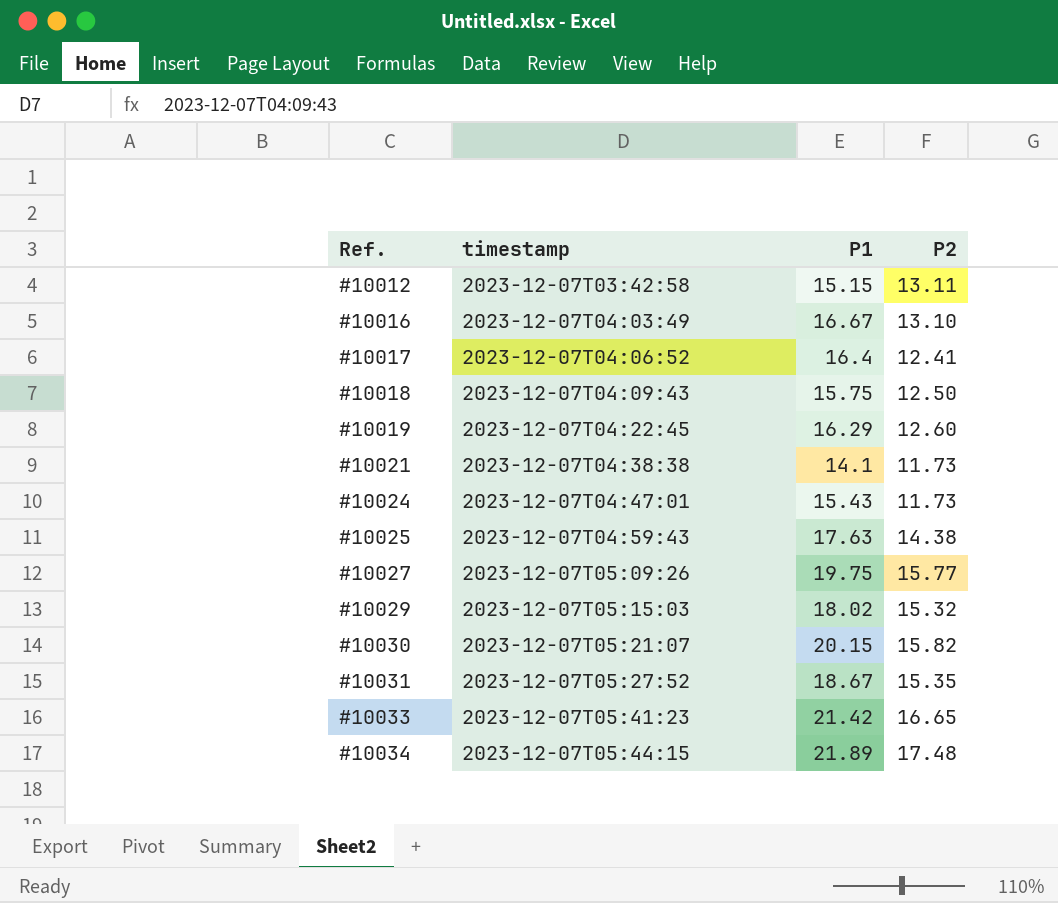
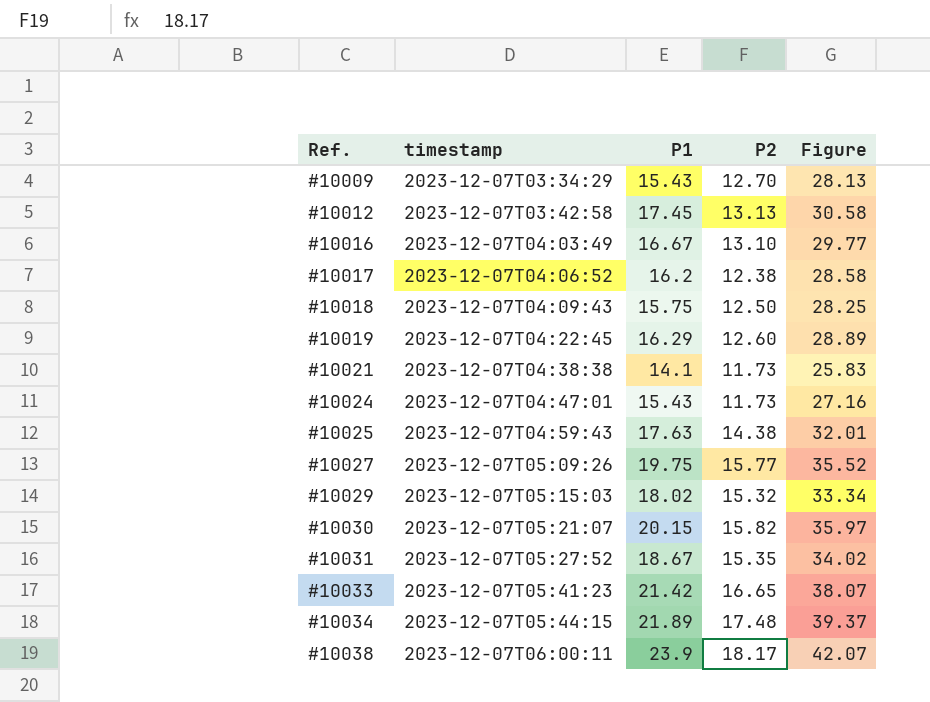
column Figure | formula: none -> [P1] + [P2]
row #10009: none -> 2023-12-07T03:34:29 | 15.43 | 12.70 | 28.13
#10012 | P1: 15.15 -> 17.45
#10012 | P2: 13.11 -> 13.13
#10017 | P1: 16.4 -> 16.2
#10017 | P2: 12.41 -> 12.38
row #10038: none -> 2023-12-07T06:00:11 | 23.9 | 18.17 | 42.07

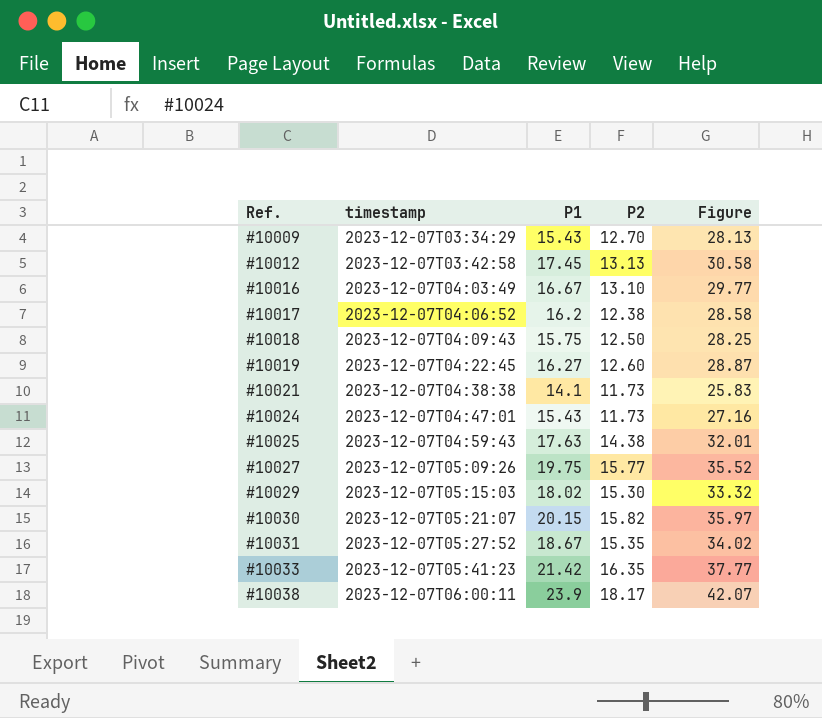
row #10034: 2023-12-07T05:44:15 | 21.89 | 17.48 | 39.37 -> none
#10019 | P1: 16.29 -> 16.27
#10019 | Figure: 28.89 -> 28.87
#10029 | P2: 15.32 -> 15.30
#10029 | Figure: 33.34 -> 33.32
#10033 | P2: 16.65 -> 16.35
#10033 | Figure: 38.07 -> 37.77

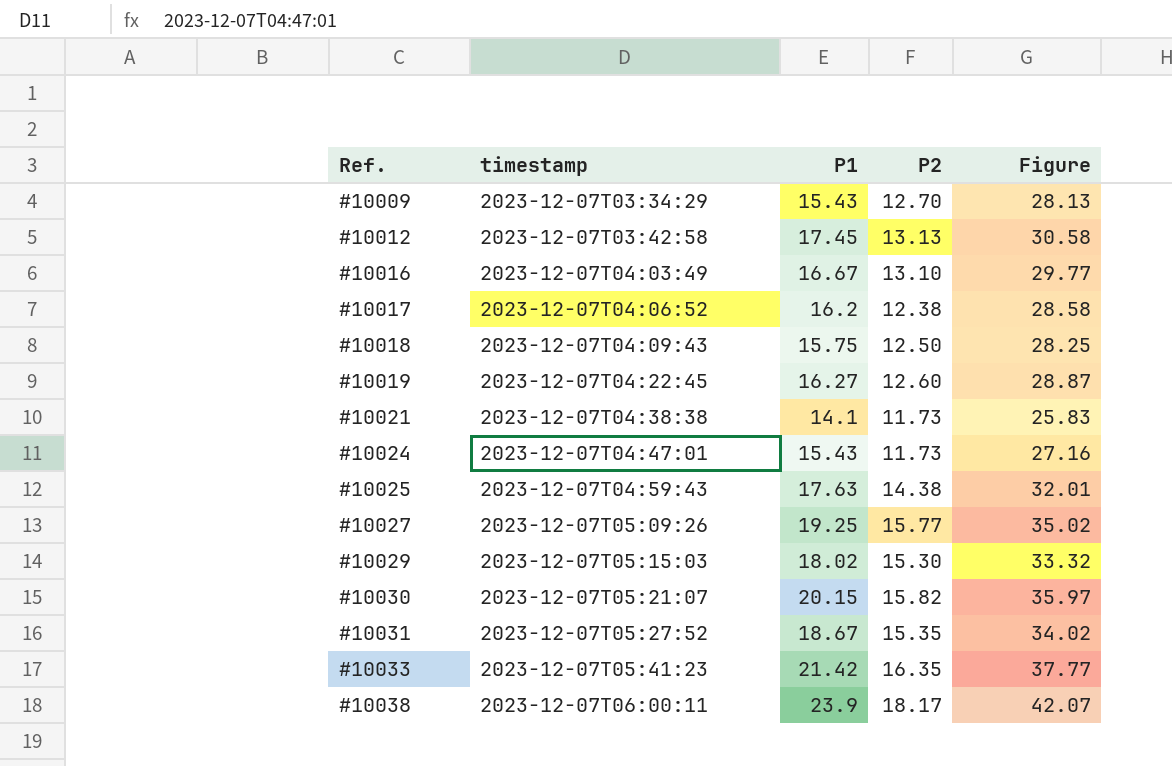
#10027 | P1: 19.75 -> 19.25
#10027 | Figure: 35.52 -> 35.02

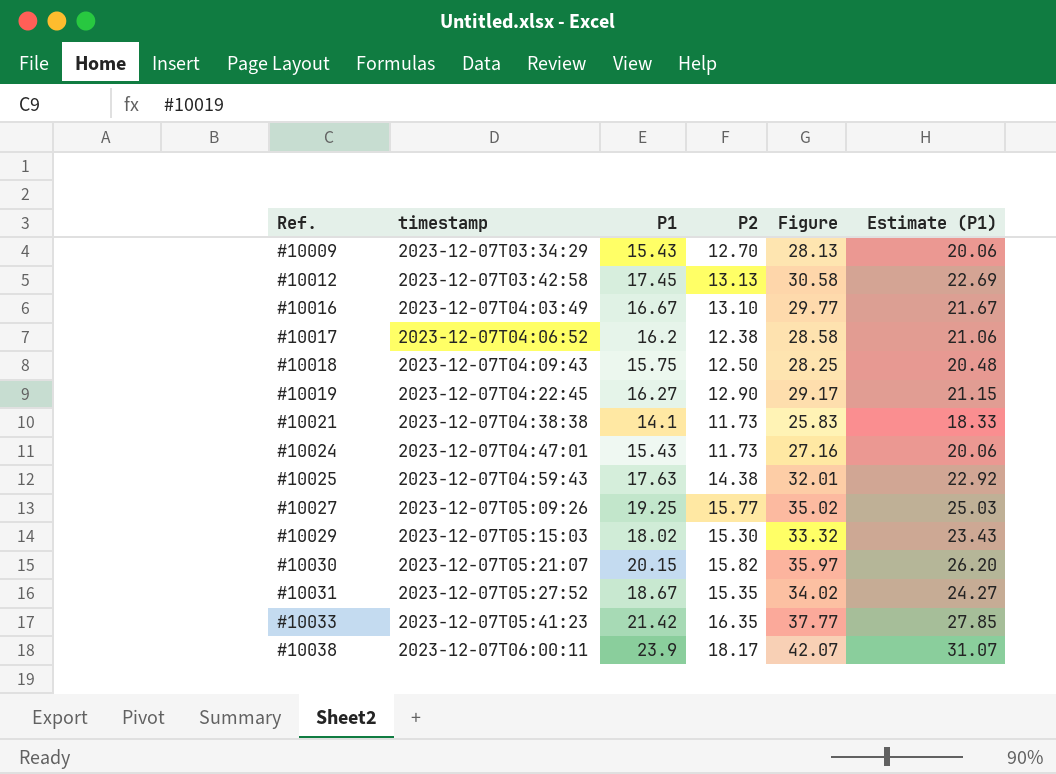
column Estimate (P1) | formula: none -> [P1] * 1.3
#10019 | P2: 12.60 -> 12.90
#10019 | Figure: 28.87 -> 29.17

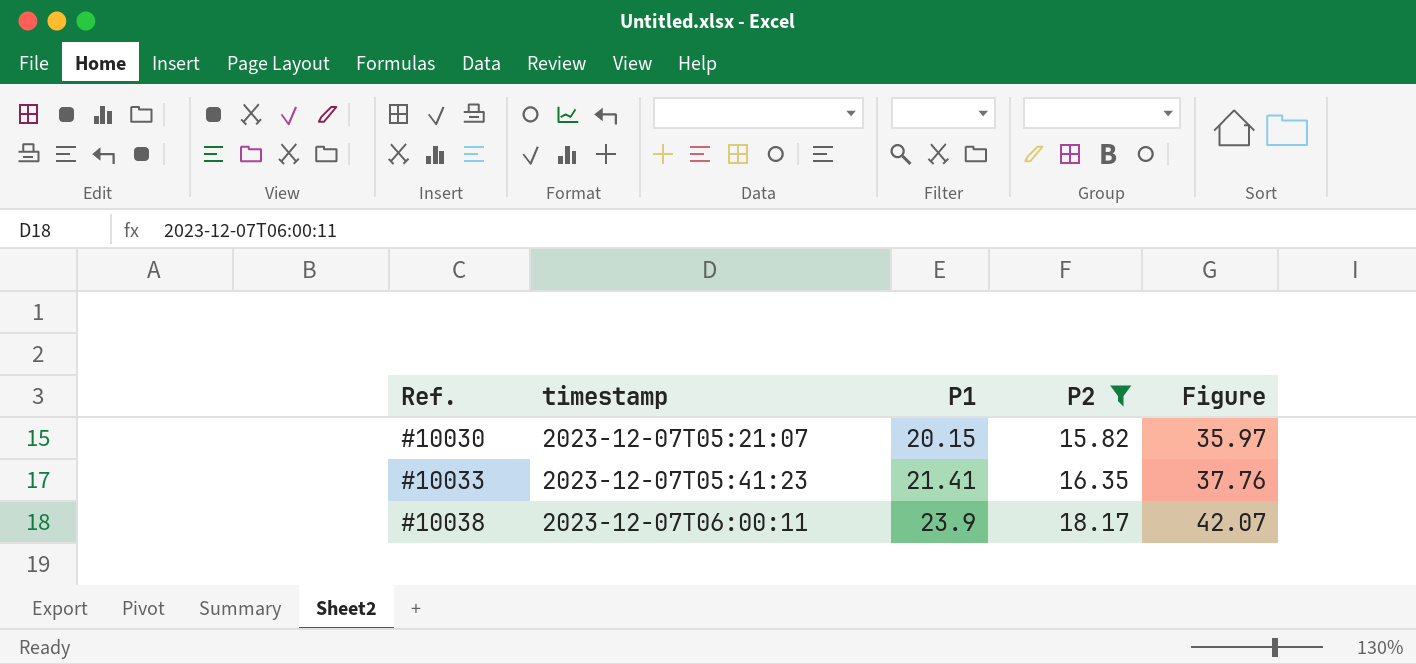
filter: none -> P2 >= 15.82
column Estimate (P1) | formula: [P1] * 1.3 -> none
#10033 | P1: 21.42 -> 21.41
#10033 | Figure: 37.77 -> 37.76

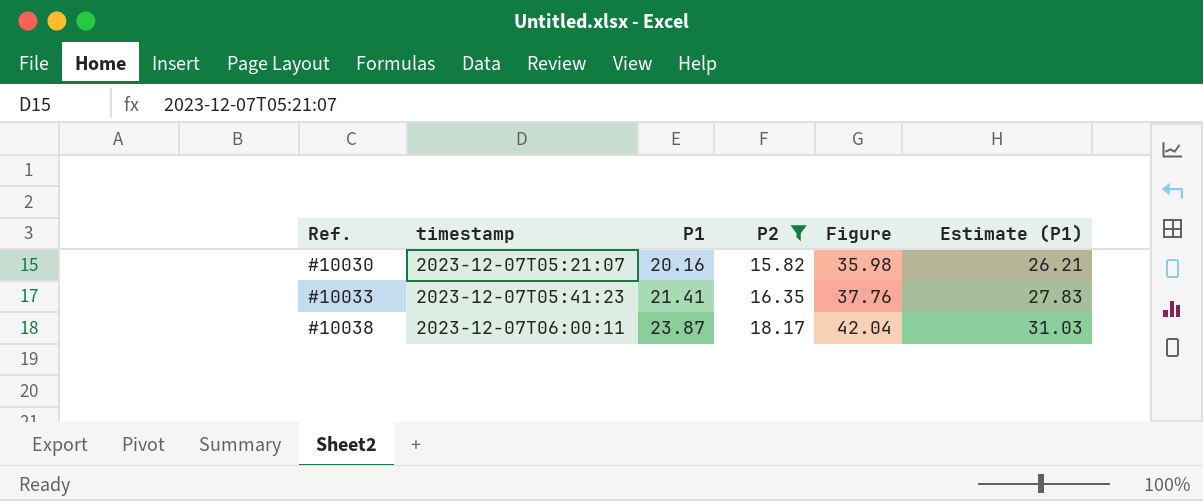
column Estimate (P1) | formula: none -> [P1] * 1.3
#10030 | P1: 20.15 -> 20.16
#10030 | Figure: 35.97 -> 35.98
#10038 | P1: 23.9 -> 23.87
#10038 | Figure: 42.07 -> 42.04

